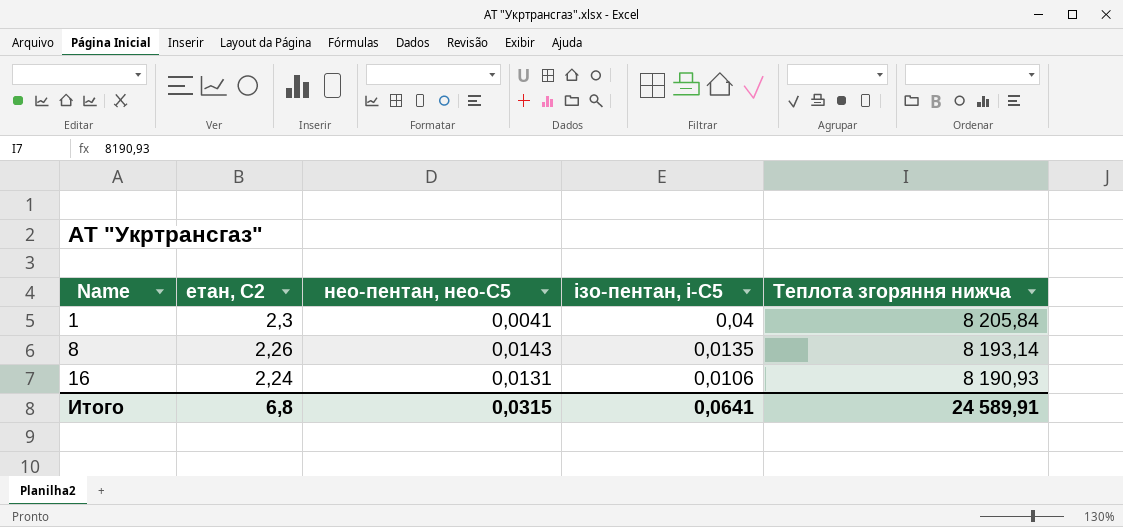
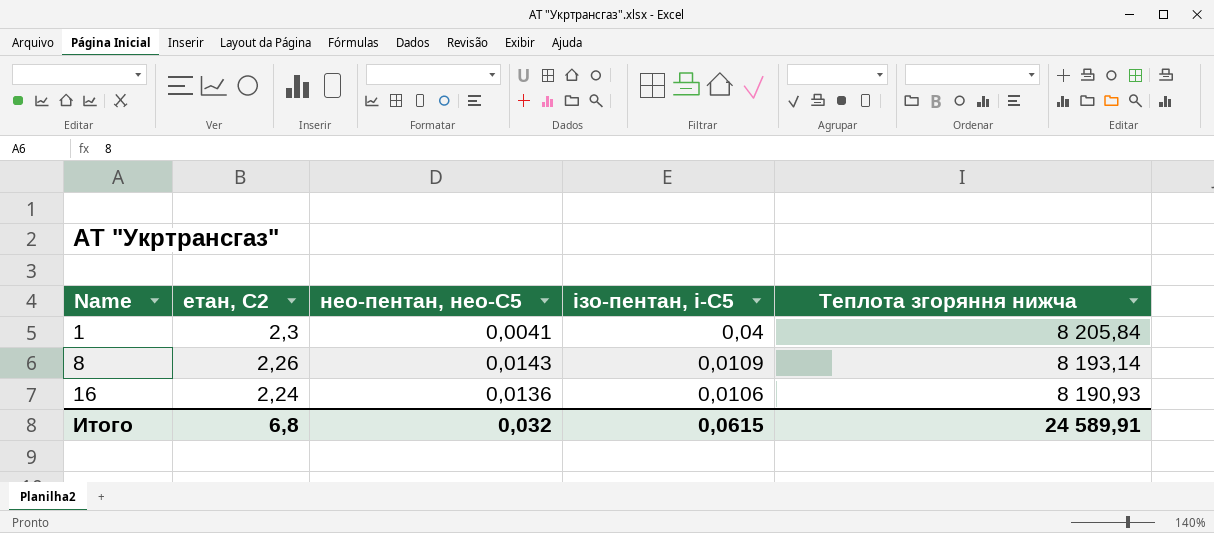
8 | ізо-пентан, і-С5: 0,0135 -> 0,0109
16 | нео-пентан, нео-С5: 0,0131 -> 0,0136
Итого | нео-пентан, нео-С5: 0,0315 -> 0,032
Итого | ізо-пентан, і-С5: 0,0641 -> 0,0615

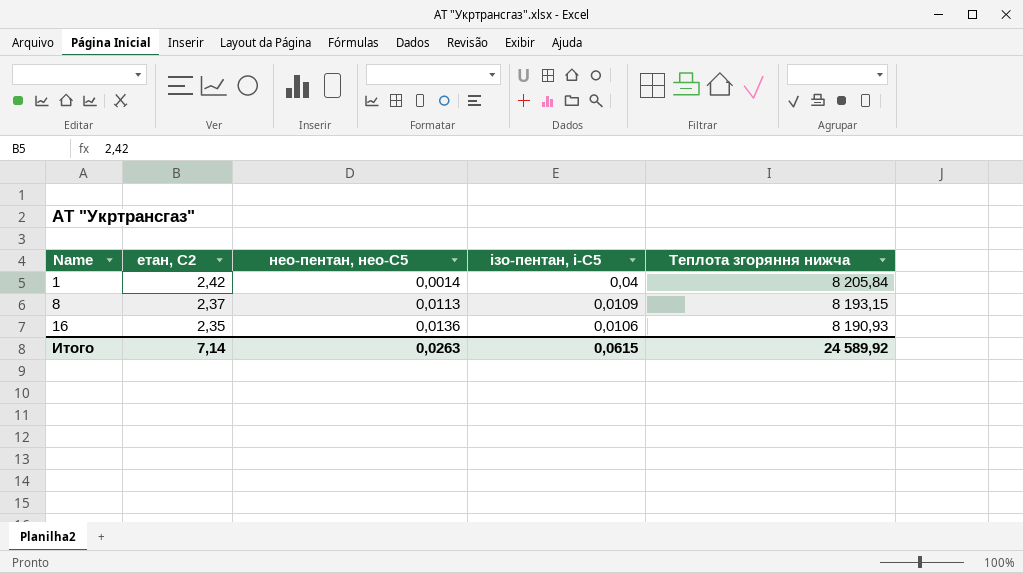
1 | етан, С2: 2,3 -> 2,42
1 | нео-пентан, нео-С5: 0,0041 -> 0,0014
8 | етан, С2: 2,26 -> 2,37
8 | нео-пентан, нео-С5: 0,0143 -> 0,0113
8 | Теплота згоряння нижча: 8 193,14 -> 8 193,15
16 | етан, С2: 2,24 -> 2,35
Итого | етан, С2: 6,8 -> 7,14
Итого | нео-пентан, нео-С5: 0,032 -> 0,0263
Итого | Теплота згоряння нижча: 24 589,91 -> 24 589,92

